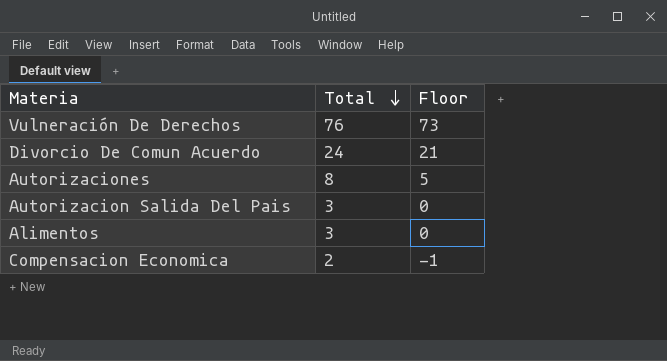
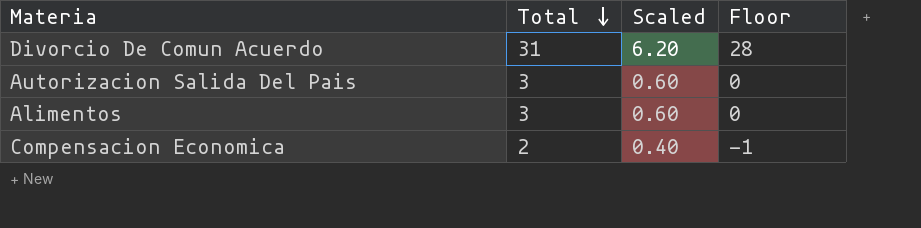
column Scaled | formula: none -> [Total] * 0.2
row Vulneración De Derechos: 76 | 73 -> none
row Autorizaciones: 8 | 5 -> none
Divorcio De Comun Acuerdo | Total: 24 -> 31
Divorcio De Comun Acuerdo | Floor: 21 -> 28

